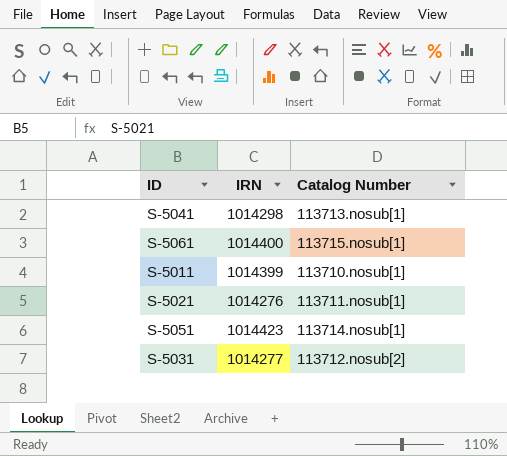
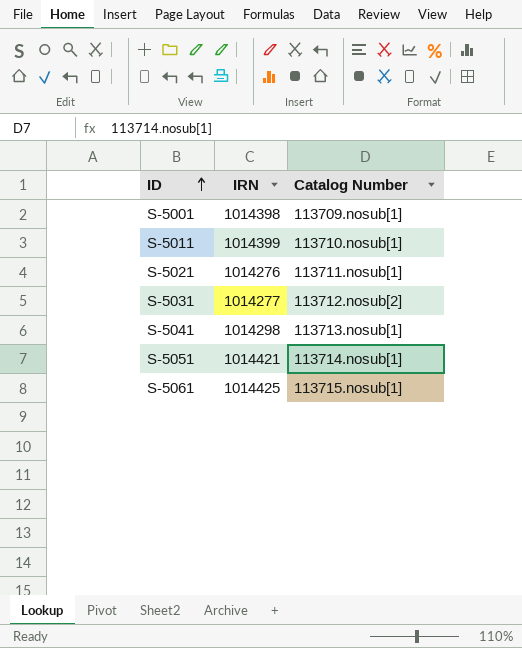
row order: none -> ID ascending
row S-5001: none -> 1014398 | 113709.nosub[1]
S-5051 | IRN: 1014423 -> 1014421
S-5061 | IRN: 1014400 -> 1014425

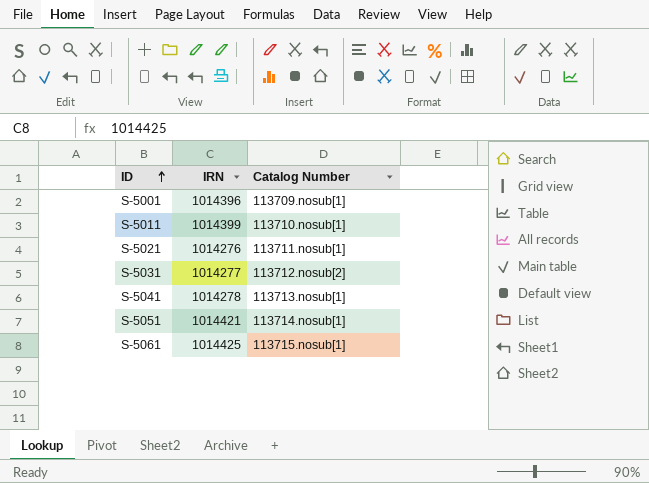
S-5001 | IRN: 1014398 -> 1014396
S-5041 | IRN: 1014298 -> 1014278

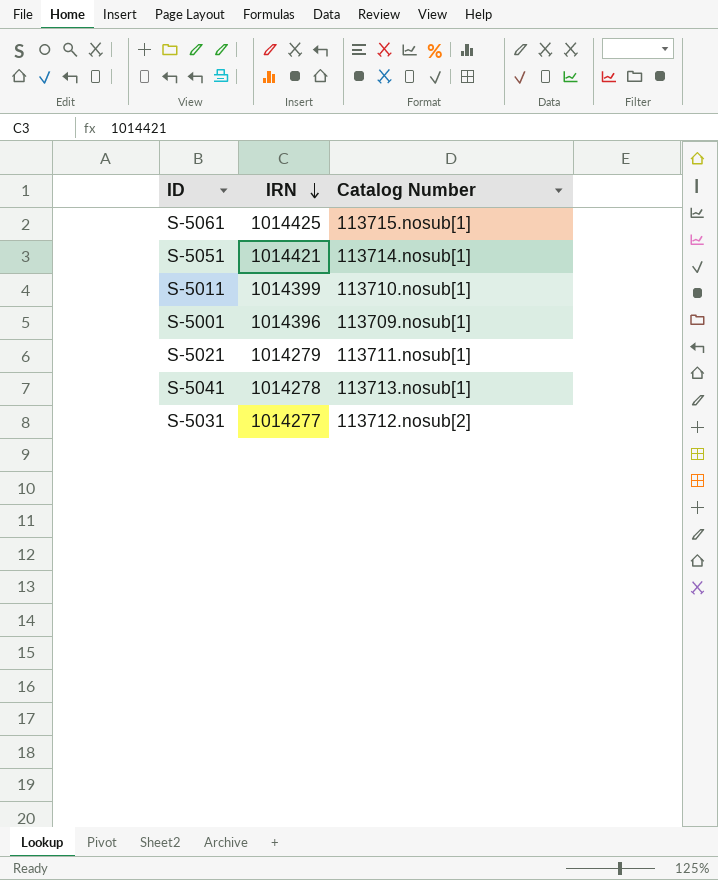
row order: ID ascending -> IRN descending
S-5021 | IRN: 1014276 -> 1014279

